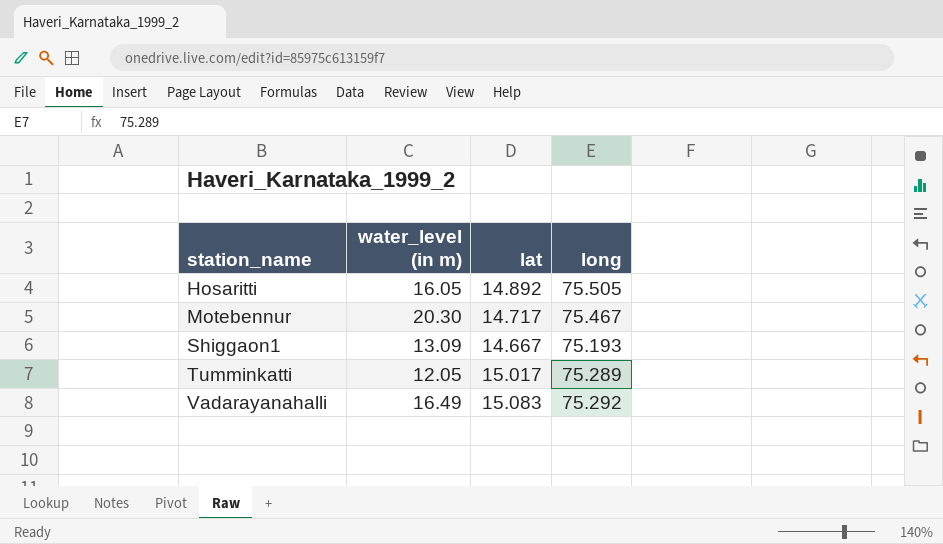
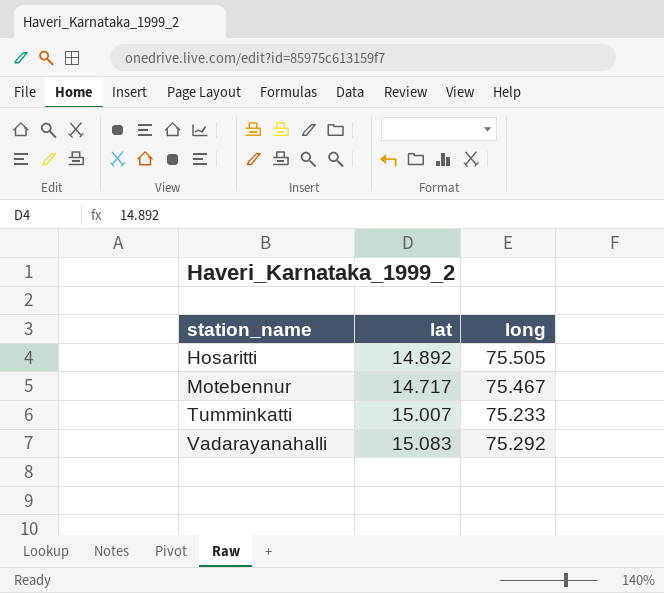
column water_level (in m) | position: 2 -> none
row Shiggaon1: 13.09 | 14.667 | 75.193 -> none
Tumminkatti | lat: 15.017 -> 15.007
Tumminkatti | long: 75.289 -> 75.233

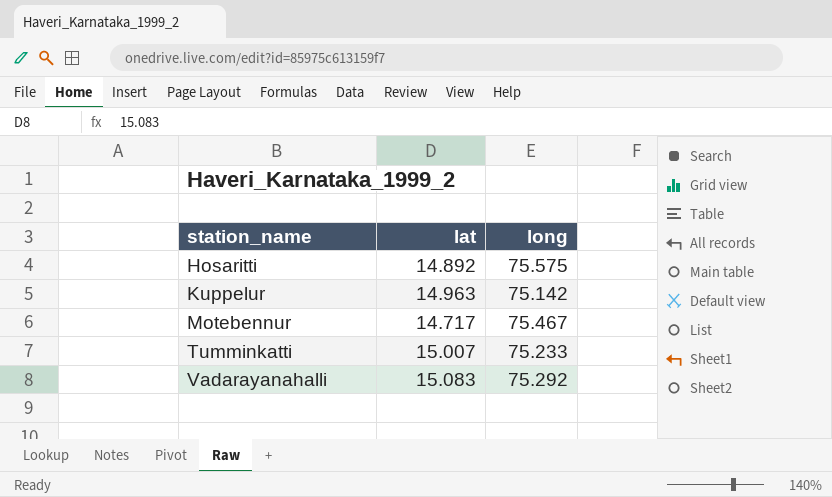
Hosaritti | long: 75.505 -> 75.575
row Kuppelur: none -> 14.963 | 75.142

